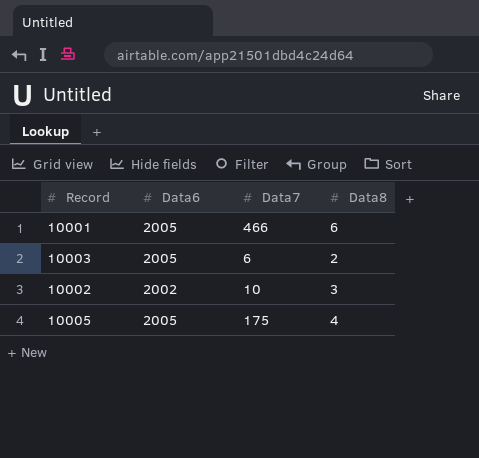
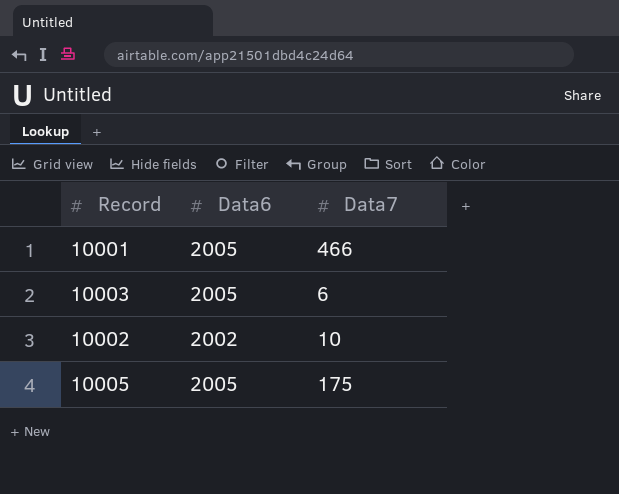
column Data8 | position: 4 -> none

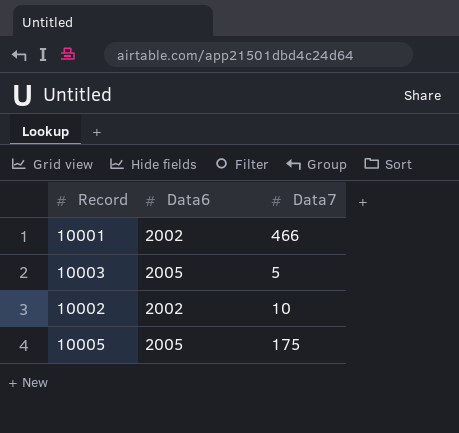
10001 | Data6: 2005 -> 2002
10003 | Data7: 6 -> 5

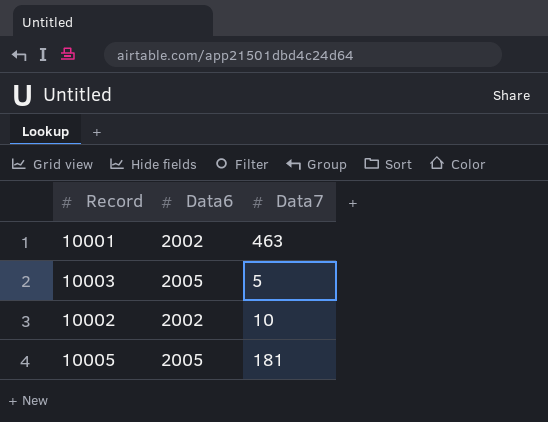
10001 | Data7: 466 -> 463
10005 | Data7: 175 -> 181

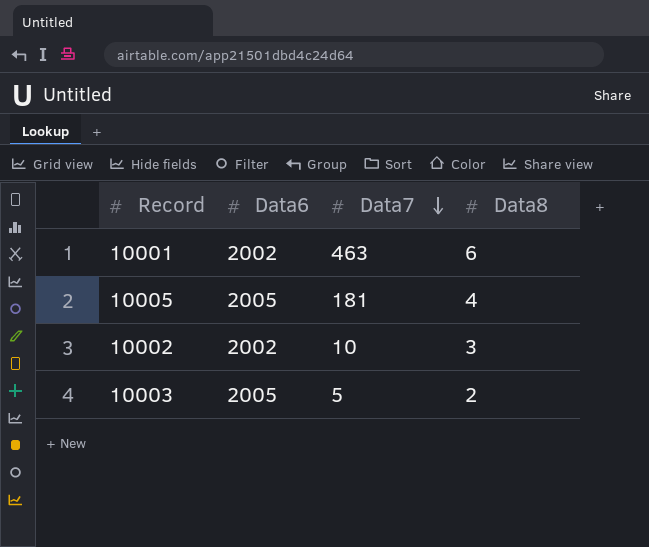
row order: none -> Data7 descending
column Data8 | position: none -> 4

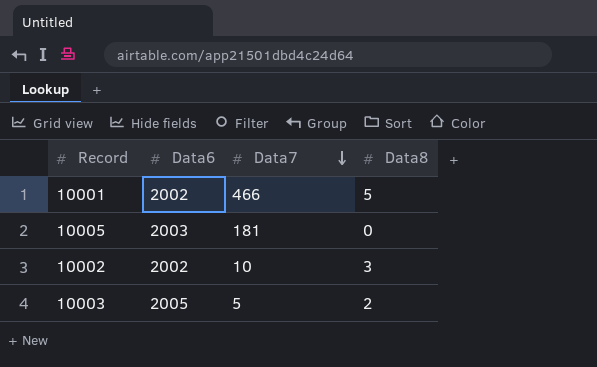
10001 | Data7: 463 -> 466
10001 | Data8: 6 -> 5
10005 | Data6: 2005 -> 2003
10005 | Data8: 4 -> 0

